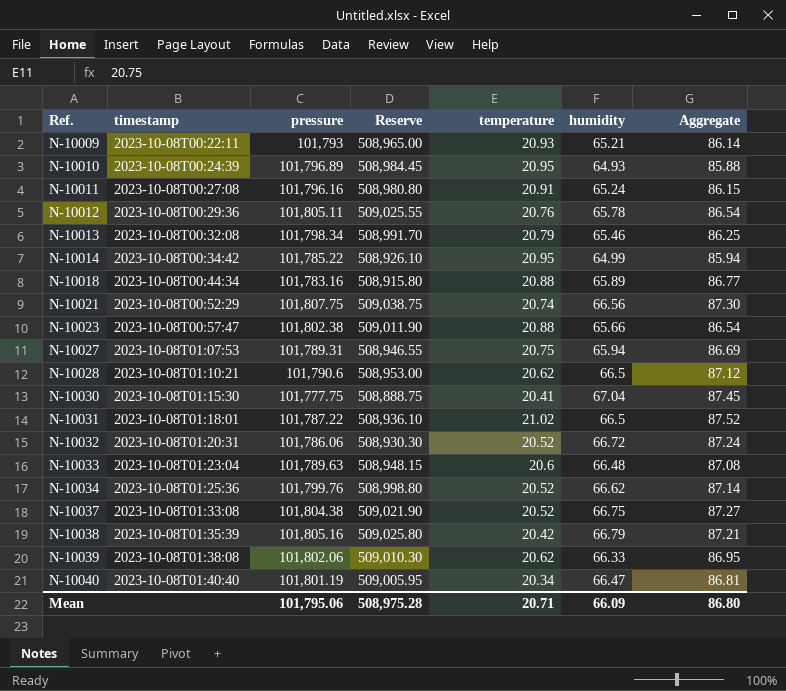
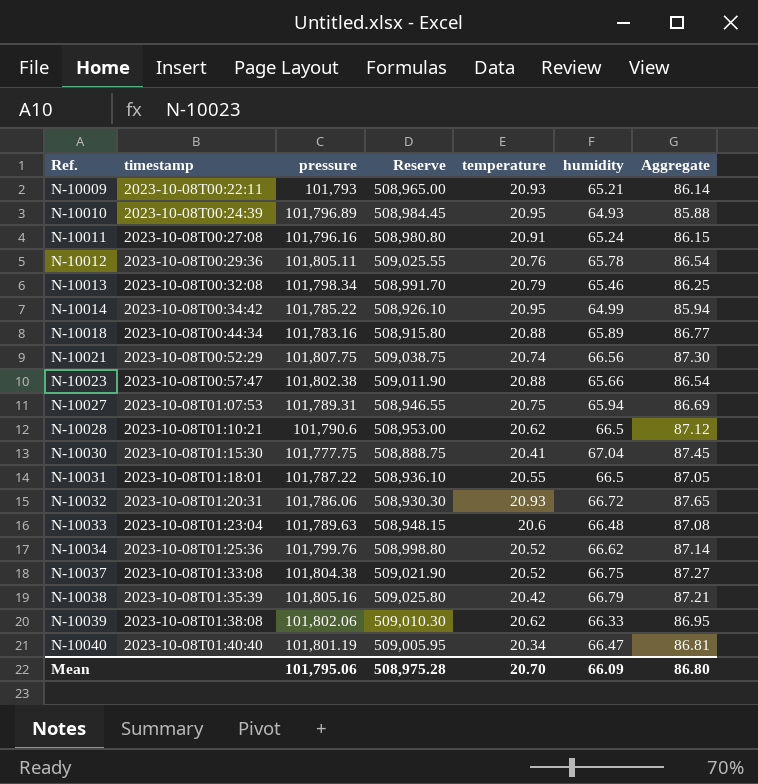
N-10031 | temperature: 21.02 -> 20.55
N-10031 | Aggregate: 87.52 -> 87.05
N-10032 | temperature: 20.52 -> 20.93
N-10032 | Aggregate: 87.24 -> 87.65
Mean | temperature: 20.71 -> 20.70

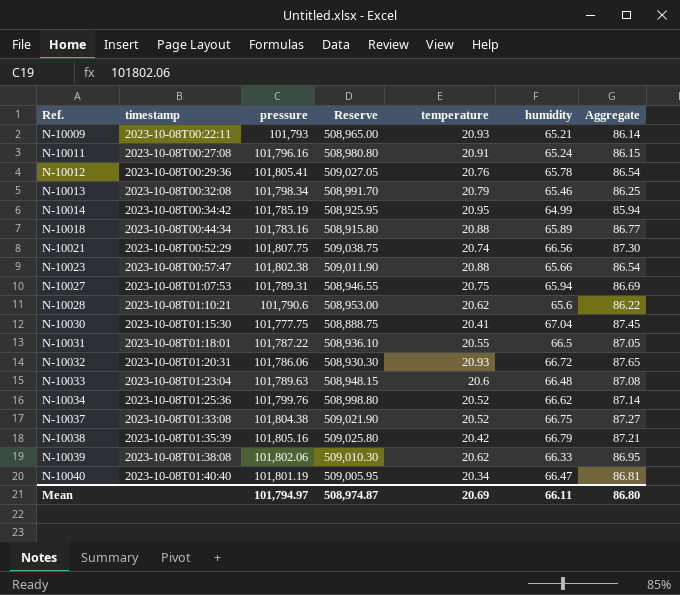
row N-10010: 2023-10-08T00:24:39 | 101,796.89 | 508,984.45 | 20.95 | 64.93 | 85.88 -> none
N-10012 | pressure: 101,805.11 -> 101,805.41
N-10012 | Reserve: 509,025.55 -> 509,027.05
N-10014 | pressure: 101,785.22 -> 101,785.19
N-10014 | Reserve: 508,926.10 -> 508,925.95
N-10028 | humidity: 66.5 -> 65.6
N-10028 | Aggregate: 87.12 -> 86.22
Mean | pressure: 101,795.06 -> 101,794.97
Mean | Reserve: 508,975.28 -> 508,974.87
Mean | temperature: 20.70 -> 20.69
Mean | humidity: 66.09 -> 66.11

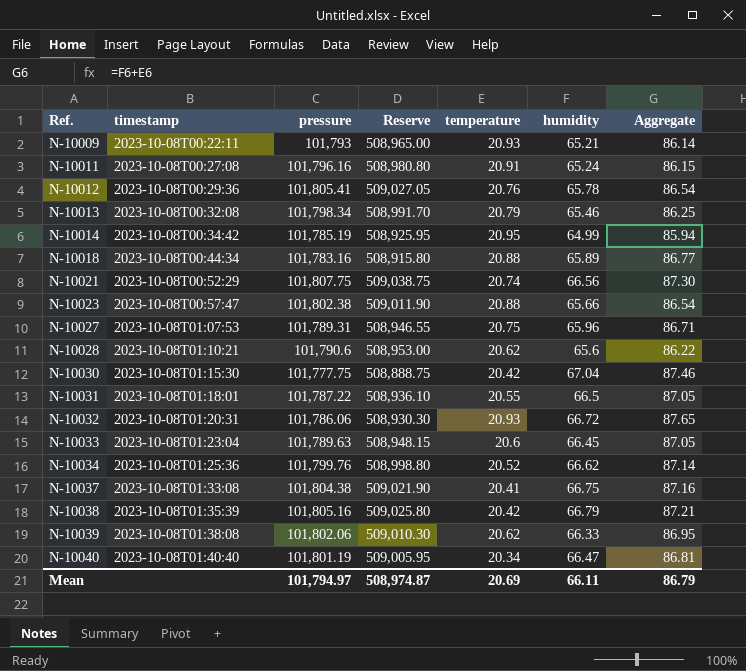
N-10027 | humidity: 65.94 -> 65.96
N-10027 | Aggregate: 86.69 -> 86.71
N-10030 | temperature: 20.41 -> 20.42
N-10030 | Aggregate: 87.45 -> 87.46
N-10033 | humidity: 66.48 -> 66.45
N-10033 | Aggregate: 87.08 -> 87.05
N-10037 | temperature: 20.52 -> 20.41
N-10037 | Aggregate: 87.27 -> 87.16
Mean | Aggregate: 86.80 -> 86.79

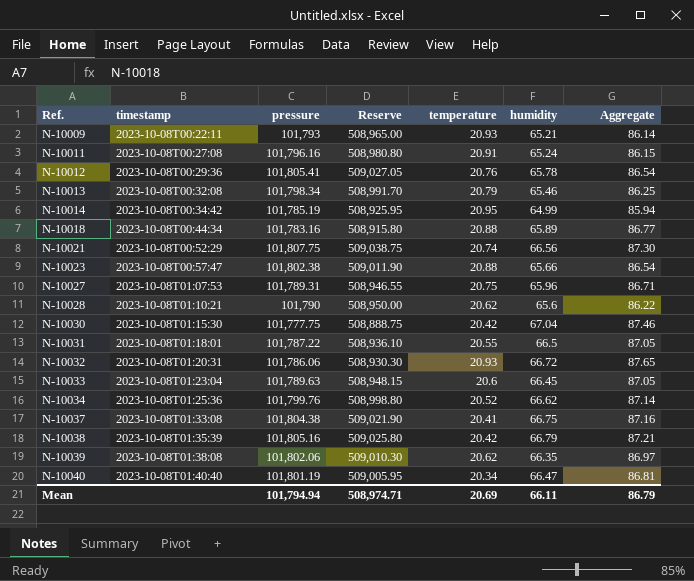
N-10028 | pressure: 101,790.6 -> 101,790
N-10028 | Reserve: 508,953.00 -> 508,950.00
N-10039 | humidity: 66.33 -> 66.35
N-10039 | Aggregate: 86.95 -> 86.97
Mean | pressure: 101,794.97 -> 101,794.94
Mean | Reserve: 508,974.87 -> 508,974.71

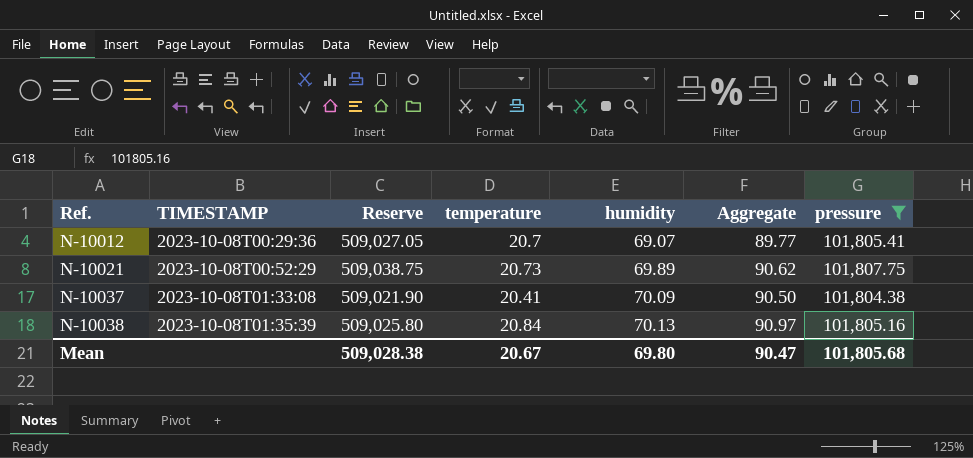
filter: none -> pressure >= 101,804.38
column name: timestamp -> TIMESTAMP
column pressure | position: 3 -> 7
N-10012 | temperature: 20.76 -> 20.7
N-10012 | humidity: 65.78 -> 69.07
N-10012 | Aggregate: 86.54 -> 89.77
N-10021 | temperature: 20.74 -> 20.73
N-10021 | humidity: 66.56 -> 69.89
N-10021 | Aggregate: 87.30 -> 90.62
N-10037 | humidity: 66.75 -> 70.09
N-10037 | Aggregate: 87.16 -> 90.50
N-10038 | temperature: 20.42 -> 20.84
N-10038 | humidity: 66.79 -> 70.13
N-10038 | Aggregate: 87.21 -> 90.97
Mean | Reserve: 508,974.71 -> 509,028.38
Mean | temperature: 20.69 -> 20.67
Mean | humidity: 66.11 -> 69.80
Mean | Aggregate: 86.79 -> 90.47
Mean | pressure: 101,794.94 -> 101,805.68

